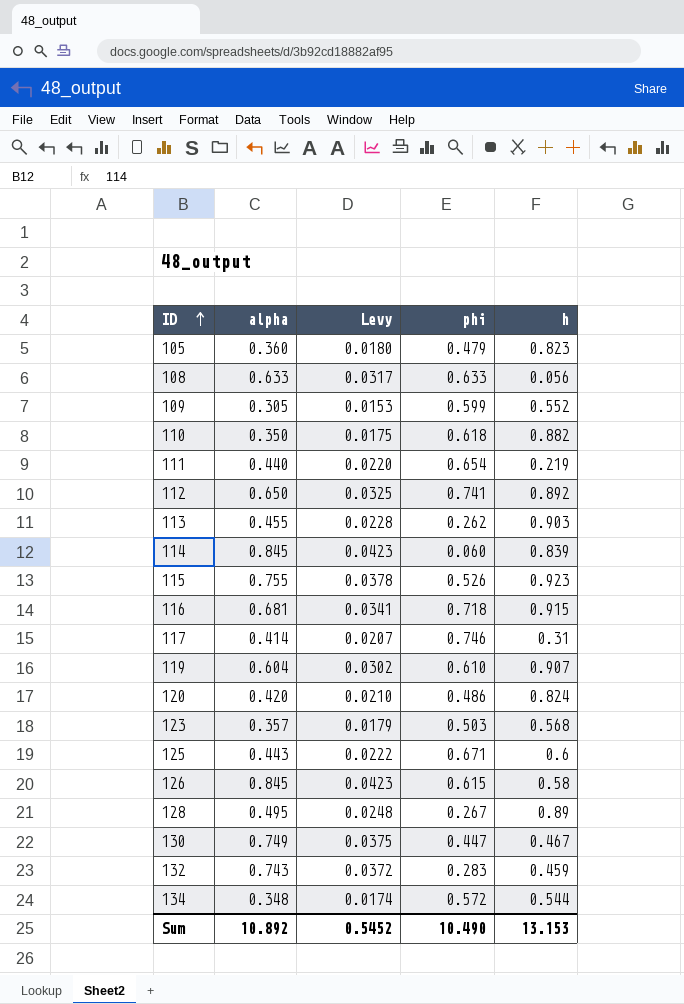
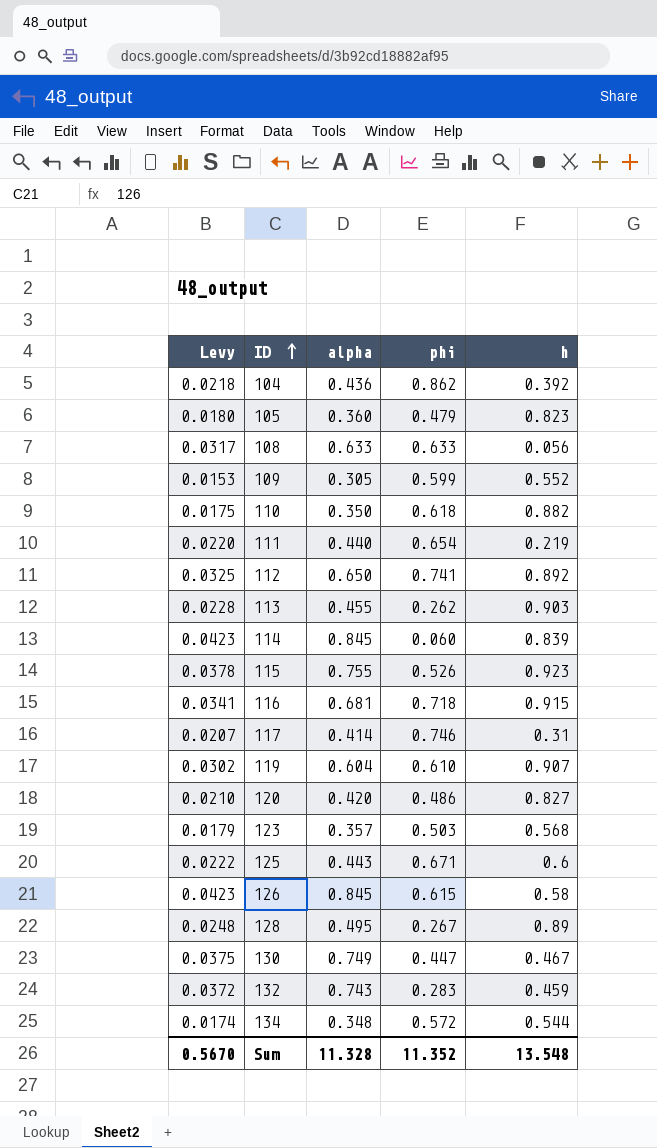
column Levy | position: 3 -> 1
row 104: none -> 0.0218 | 0.436 | 0.862 | 0.392
120 | h: 0.824 -> 0.827
Sum | Levy: 0.5452 -> 0.5670
Sum | alpha: 10.892 -> 11.328
Sum | phi: 10.490 -> 11.352
Sum | h: 13.153 -> 13.548

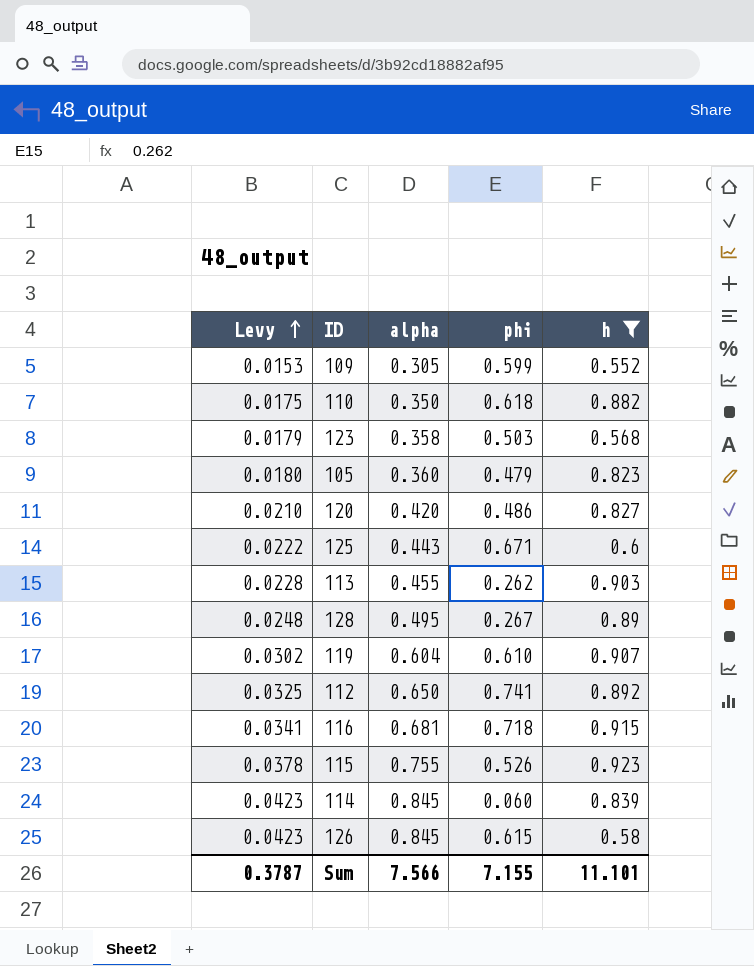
filter: none -> h >= 0.552
row order: ID ascending -> Levy ascending
123 | alpha: 0.357 -> 0.358
Sum | Levy: 0.5670 -> 0.3787
Sum | alpha: 11.328 -> 7.566
Sum | phi: 11.352 -> 7.155
Sum | h: 13.548 -> 11.101

